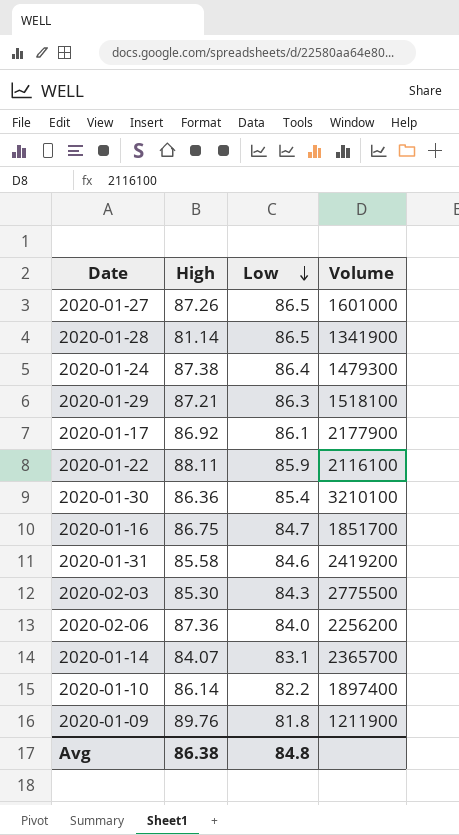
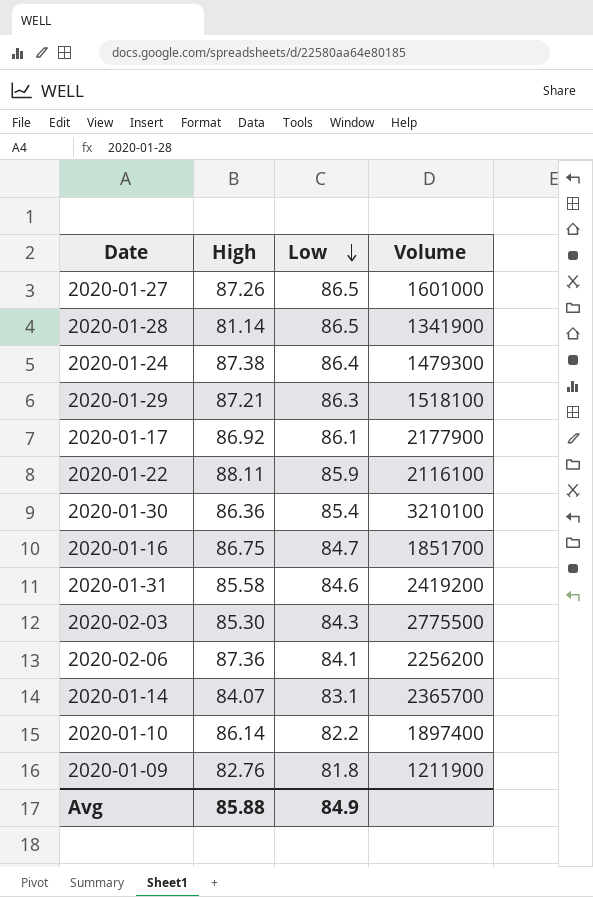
2020-02-06 | Low: 84.0 -> 84.1
2020-01-09 | High: 89.76 -> 82.76
Avg | High: 86.38 -> 85.88
Avg | Low: 84.8 -> 84.9

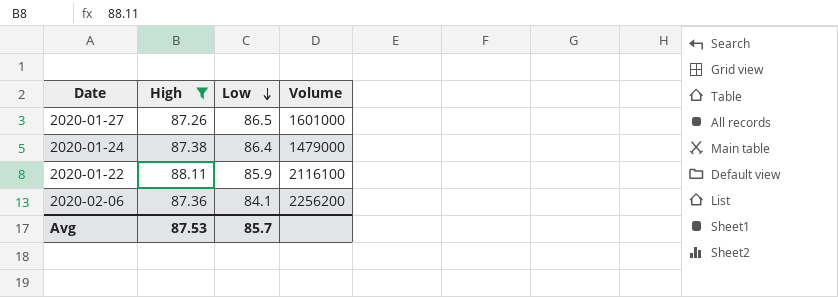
filter: none -> High >= 87.26
2020-01-24 | Volume: 1479300 -> 1479000
Avg | High: 85.88 -> 87.53
Avg | Low: 84.9 -> 85.7

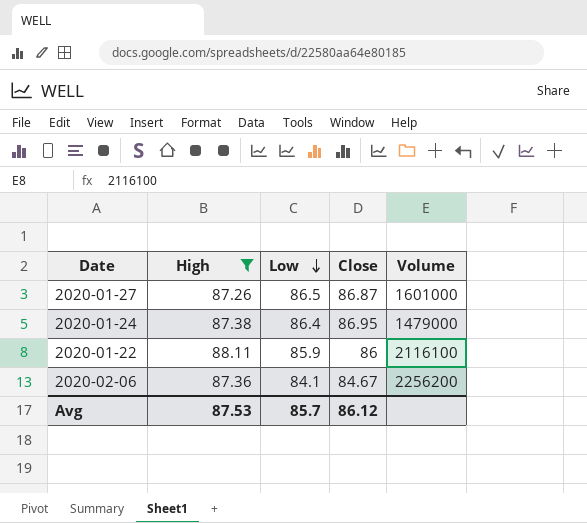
column Close | position: none -> 4

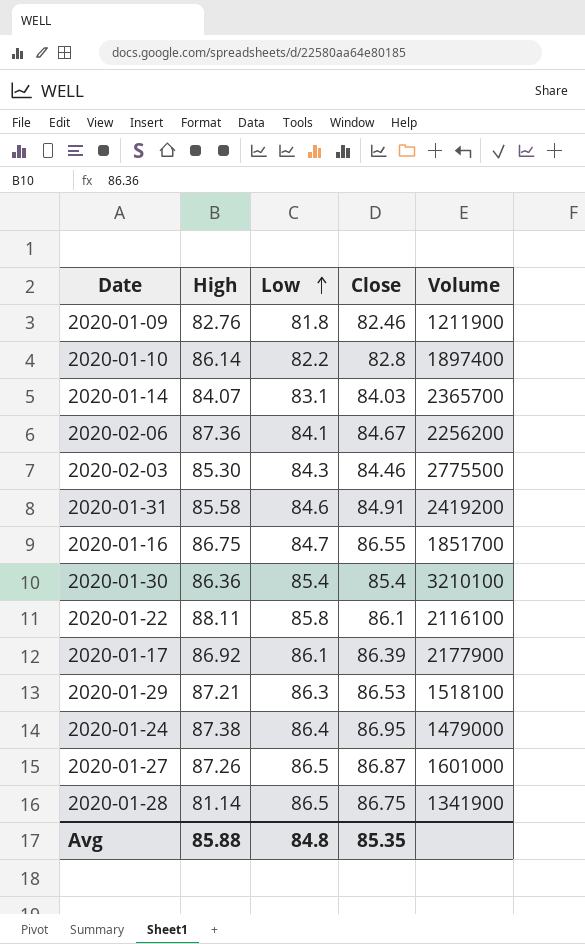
filter: High >= 87.26 -> none
row order: Low descending -> Low ascending
2020-01-22 | Low: 85.9 -> 85.8
2020-01-22 | Close: 86 -> 86.1
Avg | High: 87.53 -> 85.88
Avg | Low: 85.7 -> 84.8
Avg | Close: 86.12 -> 85.35

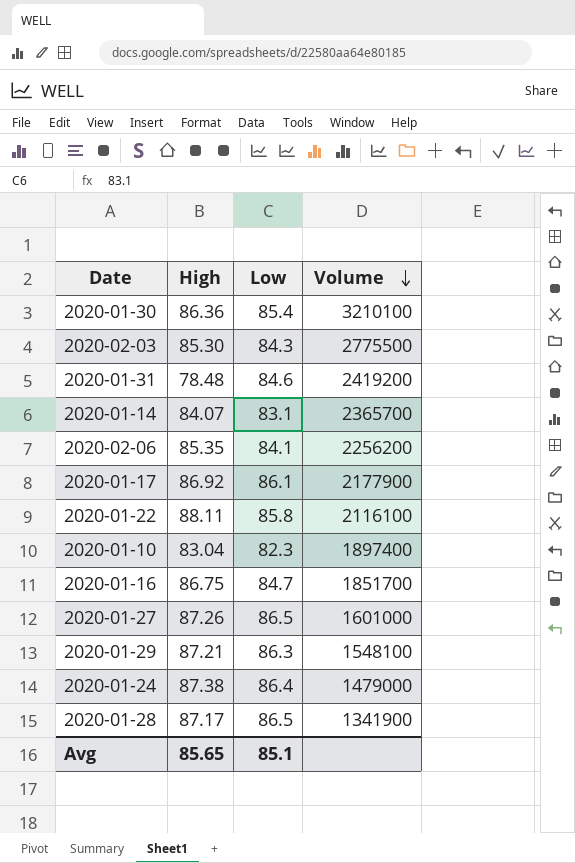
row order: Low ascending -> Volume descending
column Close | position: 4 -> none
row 2020-01-09: 82.76 | 81.8 | 82.46 | 1211900 -> none
2020-01-31 | High: 85.58 -> 78.48
2020-02-06 | High: 87.36 -> 85.35
2020-01-10 | High: 86.14 -> 83.04
2020-01-10 | Low: 82.2 -> 82.3
2020-01-29 | Volume: 1518100 -> 1548100
2020-01-28 | High: 81.14 -> 87.17
Avg | High: 85.88 -> 85.65
Avg | Low: 84.8 -> 85.1

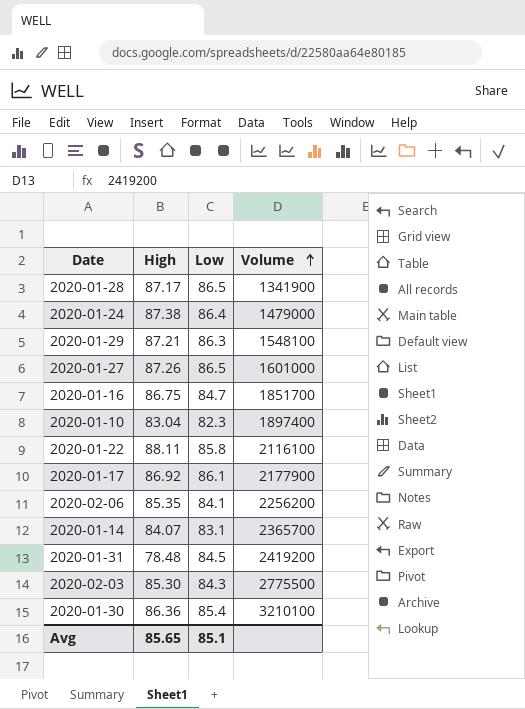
row order: Volume descending -> Volume ascending
2020-01-31 | Low: 84.6 -> 84.5

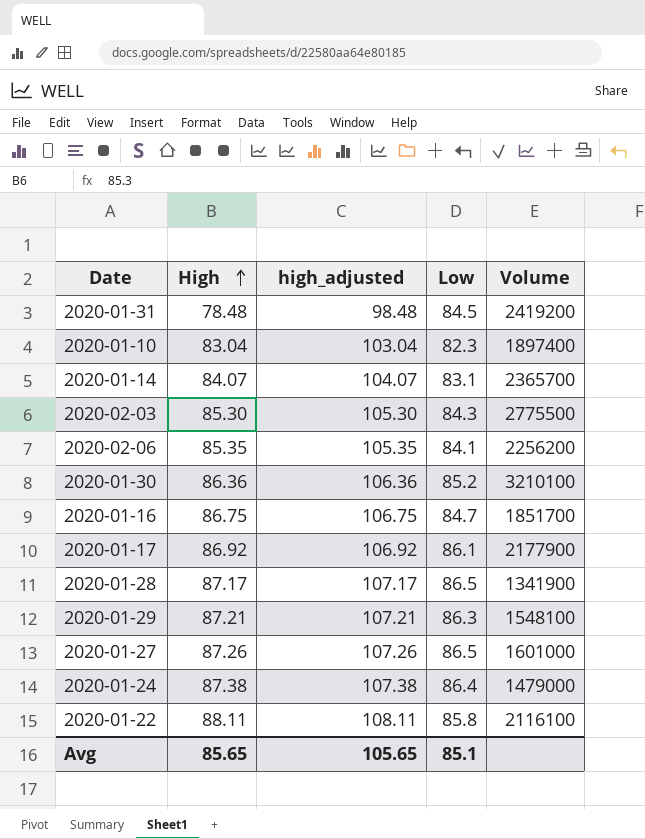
row order: Volume ascending -> High ascending
column high_adjusted | formula: none -> [High] + 20
2020-01-30 | Low: 85.4 -> 85.2

